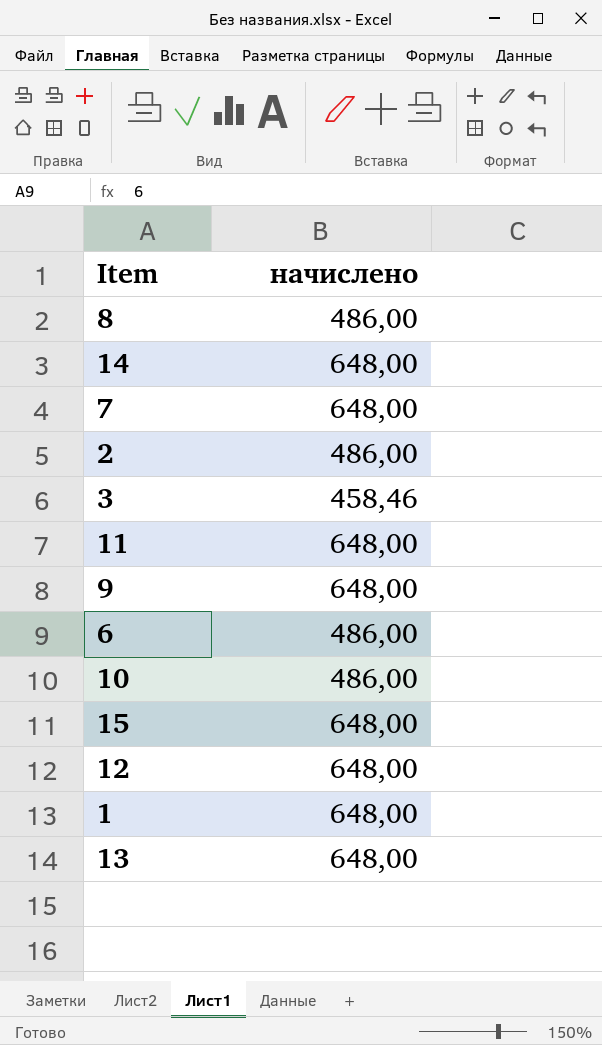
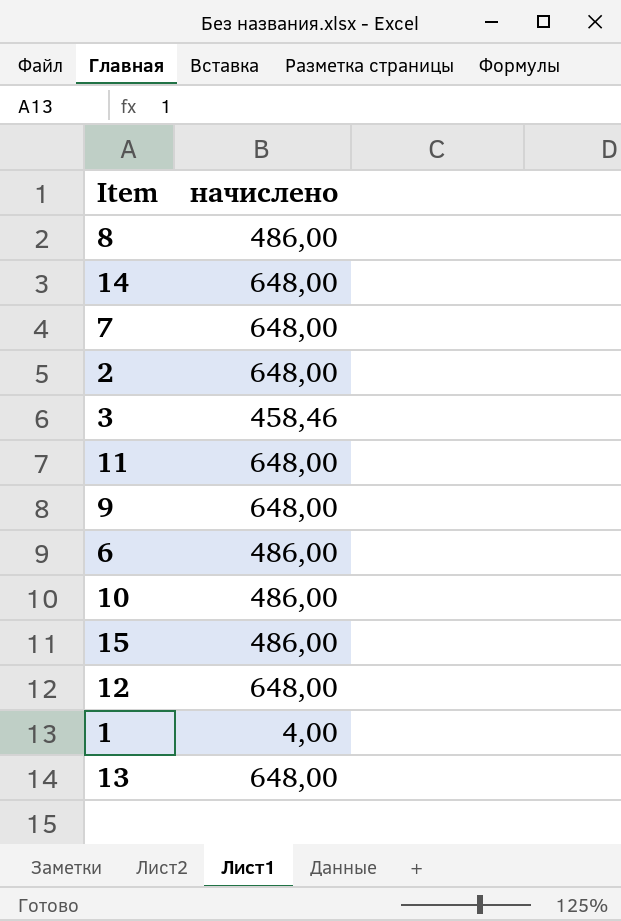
2 | начислено: 486,00 -> 648,00
15 | начислено: 648,00 -> 486,00
1 | начислено: 648,00 -> 4,00

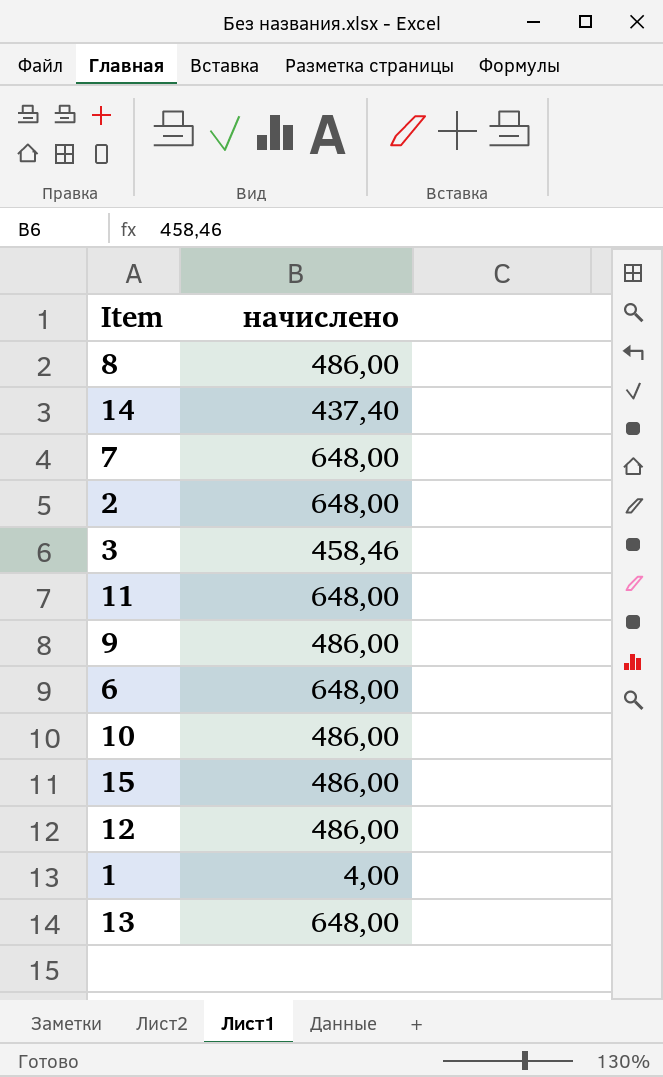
14 | начислено: 648,00 -> 437,40
9 | начислено: 648,00 -> 486,00
6 | начислено: 486,00 -> 648,00
12 | начислено: 648,00 -> 486,00

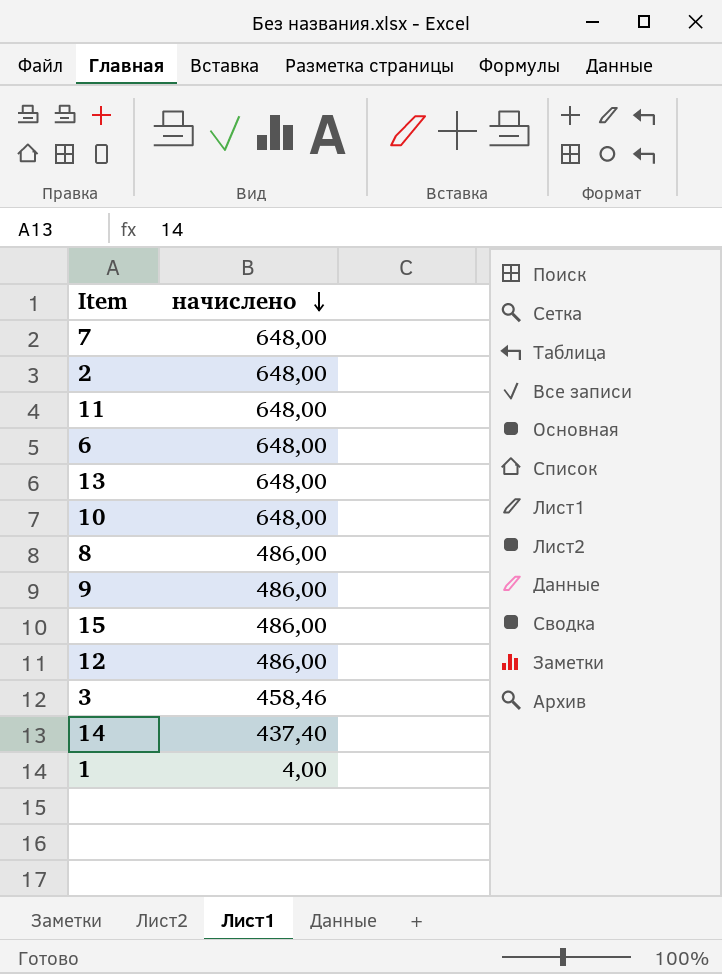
row order: none -> начислено descending
10 | начислено: 486,00 -> 648,00

